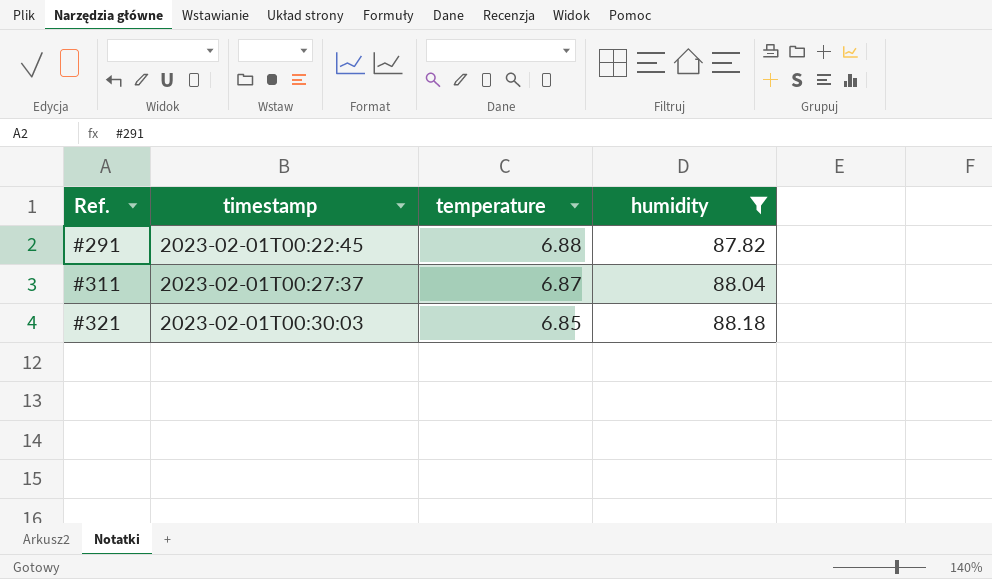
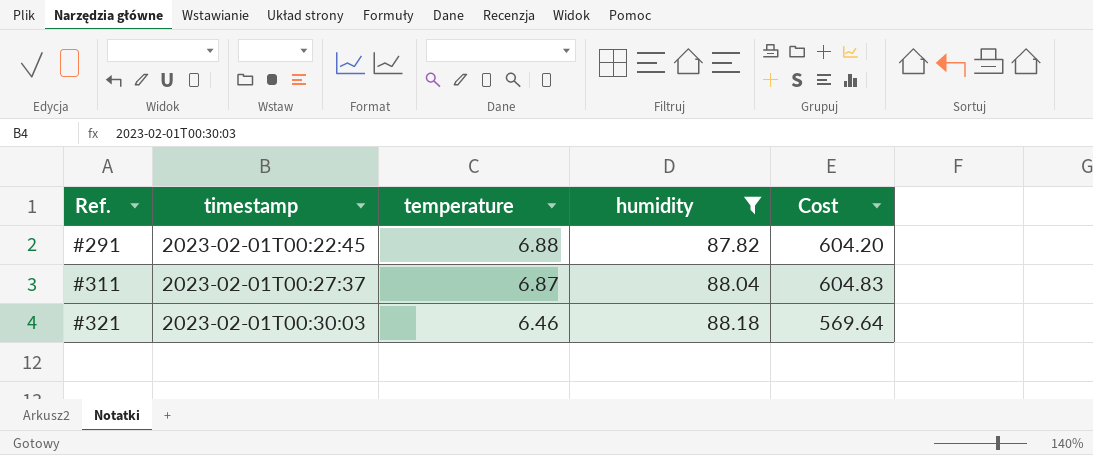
column Cost | formula: none -> [temperature] * [humidity]
#321 | temperature: 6.85 -> 6.46

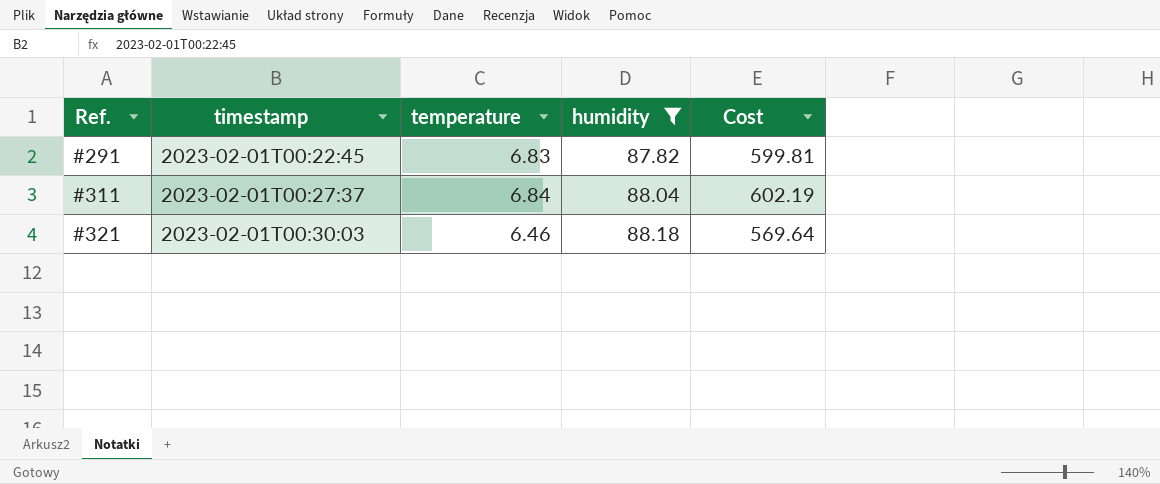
#291 | temperature: 6.88 -> 6.83
#291 | Cost: 604.20 -> 599.81
#311 | temperature: 6.87 -> 6.84
#311 | Cost: 604.83 -> 602.19

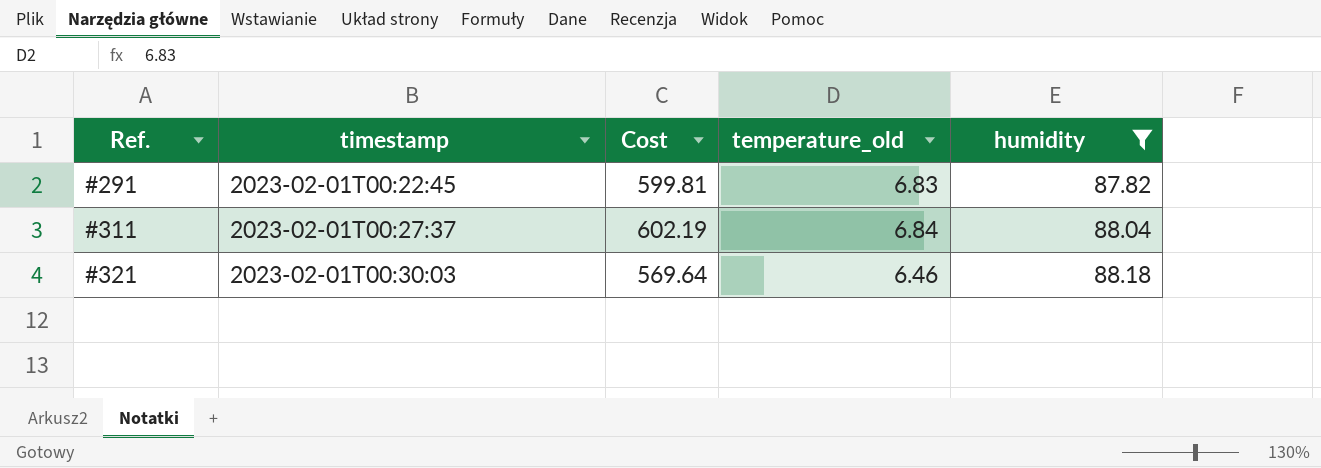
column Cost | position: 5 -> 3
column name: temperature -> temperature_old

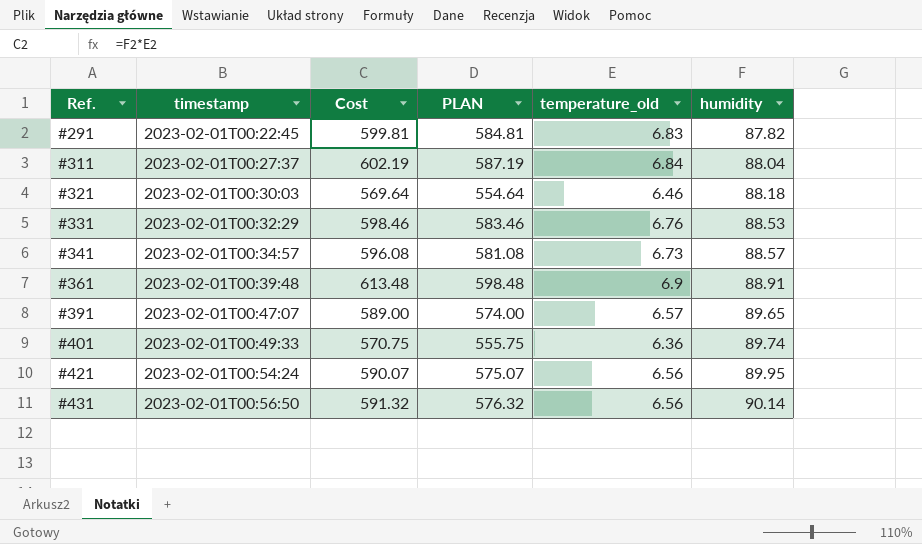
filter: humidity <= 88.18 -> none
column PLAN | formula: none -> [Cost] - 15

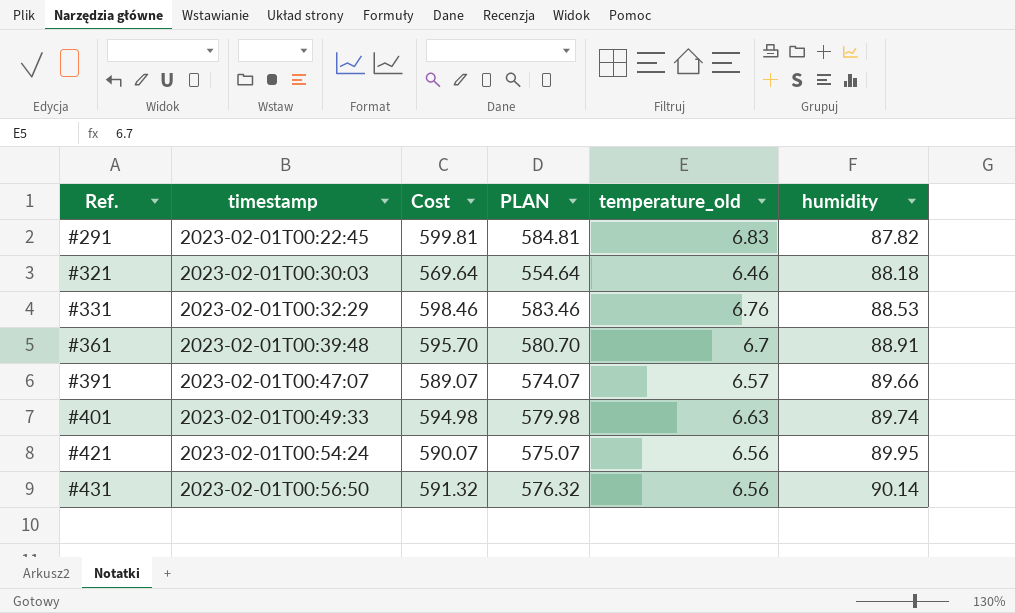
row #311: 2023-02-01T00:27:37 | 602.19 | 587.19 | 6.84 | 88.04 -> none
row #341: 2023-02-01T00:34:57 | 596.08 | 581.08 | 6.73 | 88.57 -> none
#361 | Cost: 613.48 -> 595.70
#361 | PLAN: 598.48 -> 580.70
#361 | temperature_old: 6.9 -> 6.7
#391 | Cost: 589.00 -> 589.07
#391 | PLAN: 574.00 -> 574.07
#391 | humidity: 89.65 -> 89.66
#401 | Cost: 570.75 -> 594.98
#401 | PLAN: 555.75 -> 579.98
#401 | temperature_old: 6.36 -> 6.63

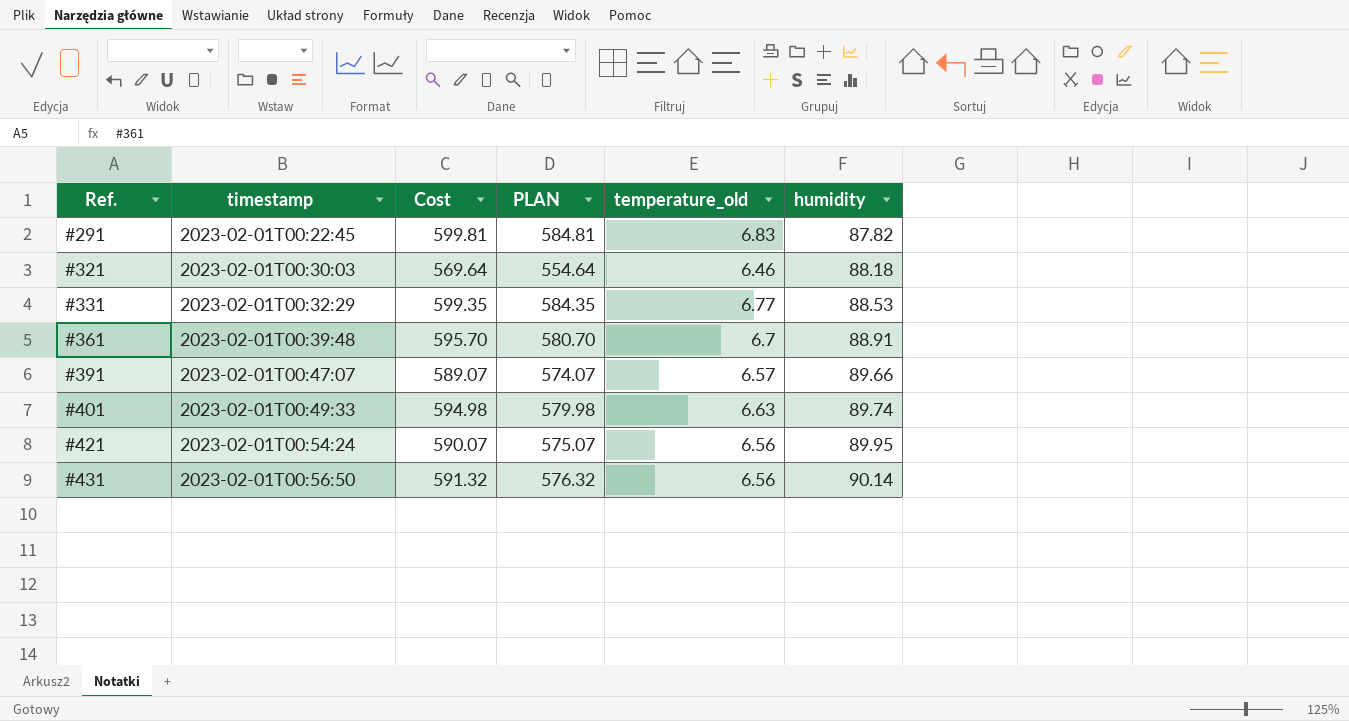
#331 | Cost: 598.46 -> 599.35
#331 | PLAN: 583.46 -> 584.35
#331 | temperature_old: 6.76 -> 6.77

